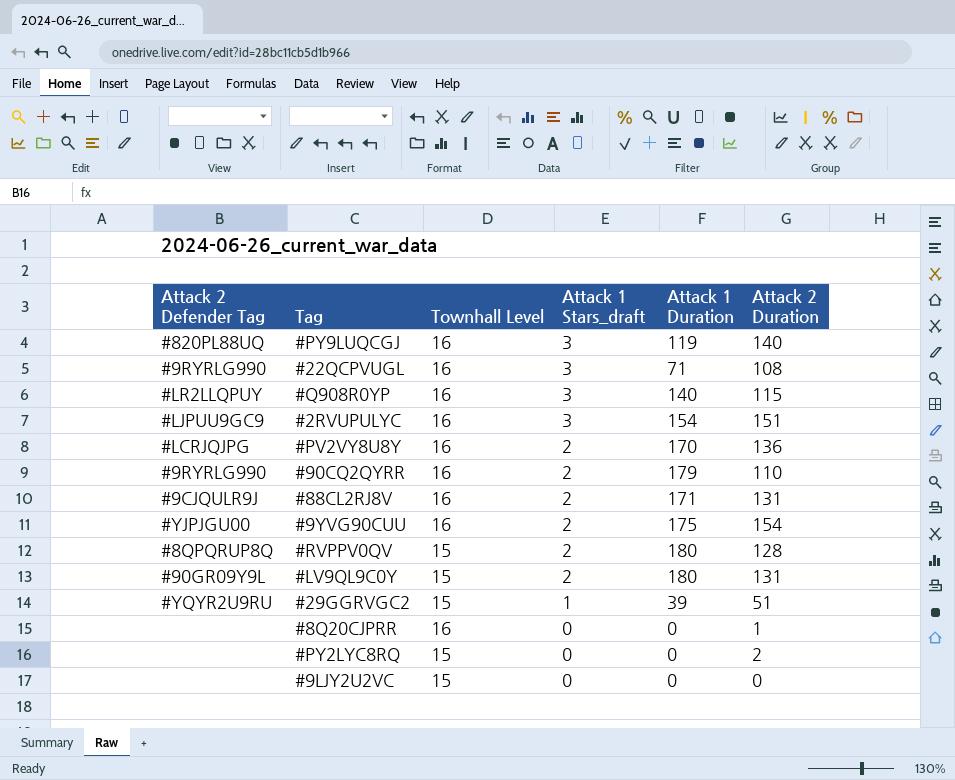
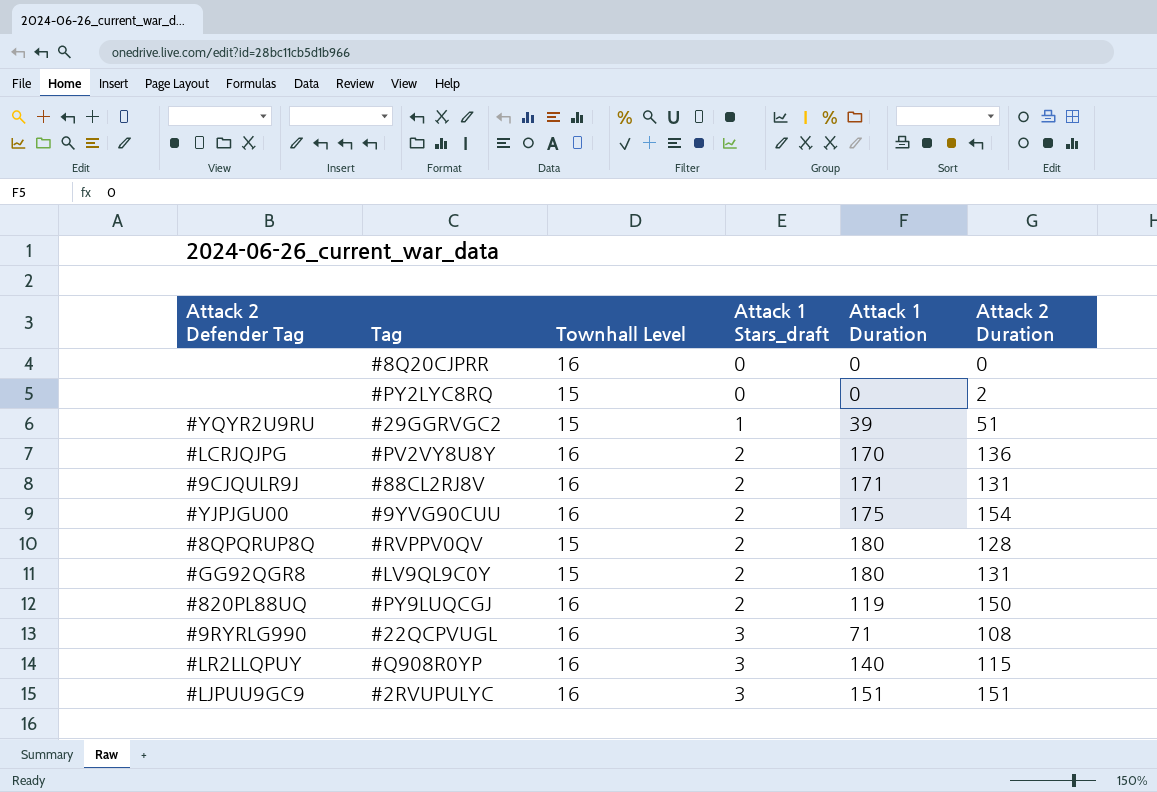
row order: Attack 1 Stars_draft descending -> Attack 1 Stars_draft ascending
row #90CQ2QYRR: #9RYRLG990 | 16 | 2 | 179 | 110 -> none
row #9LJY2U2VC: none | 15 | 0 | 0 | 0 -> none
#8Q20CJPRR | Attack 2 Duration: 1 -> 0
#LV9QL9C0Y | Attack 2 Defender Tag: #90GR09Y9L -> #GG92QGR8
#PY9LUQCGJ | Attack 1 Stars_draft: 3 -> 2
#PY9LUQCGJ | Attack 2 Duration: 140 -> 150
#2RVUPULYC | Attack 1 Duration: 154 -> 151

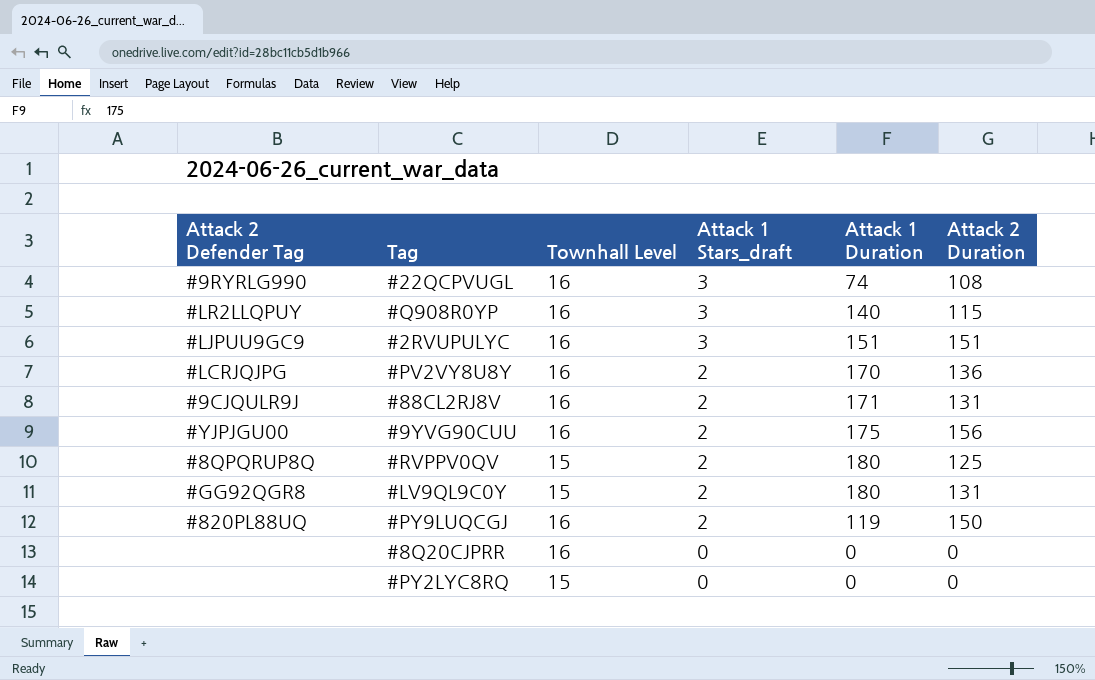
row order: Attack 1 Stars_draft ascending -> Attack 1 Stars_draft descending
row #29GGRVGC2: #YQYR2U9RU | 15 | 1 | 39 | 51 -> none
#22QCPVUGL | Attack 1 Duration: 71 -> 74
#9YVG90CUU | Attack 2 Duration: 154 -> 156
#RVPPV0QV | Attack 2 Duration: 128 -> 125
#PY2LYC8RQ | Attack 2 Duration: 2 -> 0

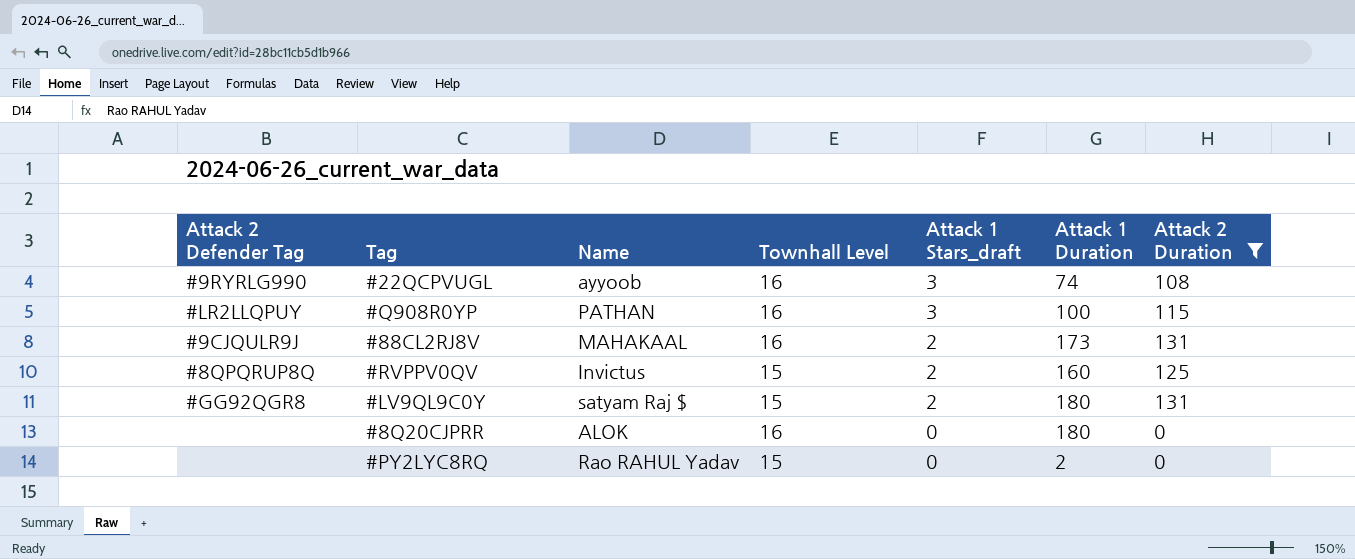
filter: none -> Attack 2 Duration <= 131
column Name | position: none -> 3
#Q908R0YP | Attack 1 Duration: 140 -> 100
#88CL2RJ8V | Attack 1 Duration: 171 -> 173
#RVPPV0QV | Attack 1 Duration: 180 -> 160
#8Q20CJPRR | Attack 1 Duration: 0 -> 180
#PY2LYC8RQ | Attack 1 Duration: 0 -> 2

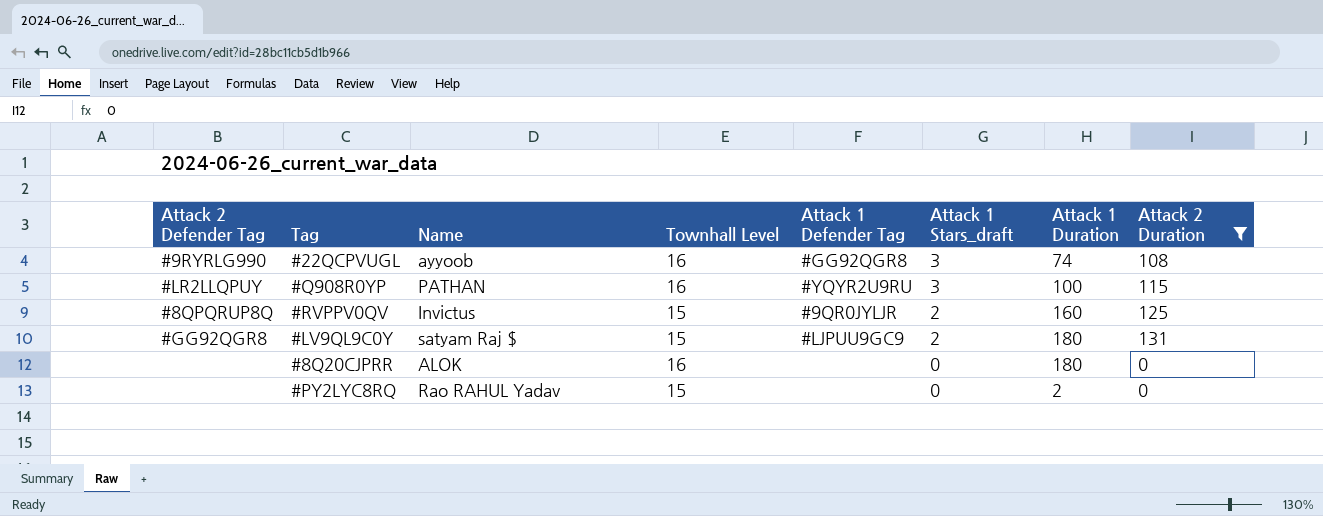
column Attack 1 Defender Tag | position: none -> 5
row #88CL2RJ8V: #9CJQULR9J | MAHAKAAL | 16 | 2 | 173 | 131 -> none

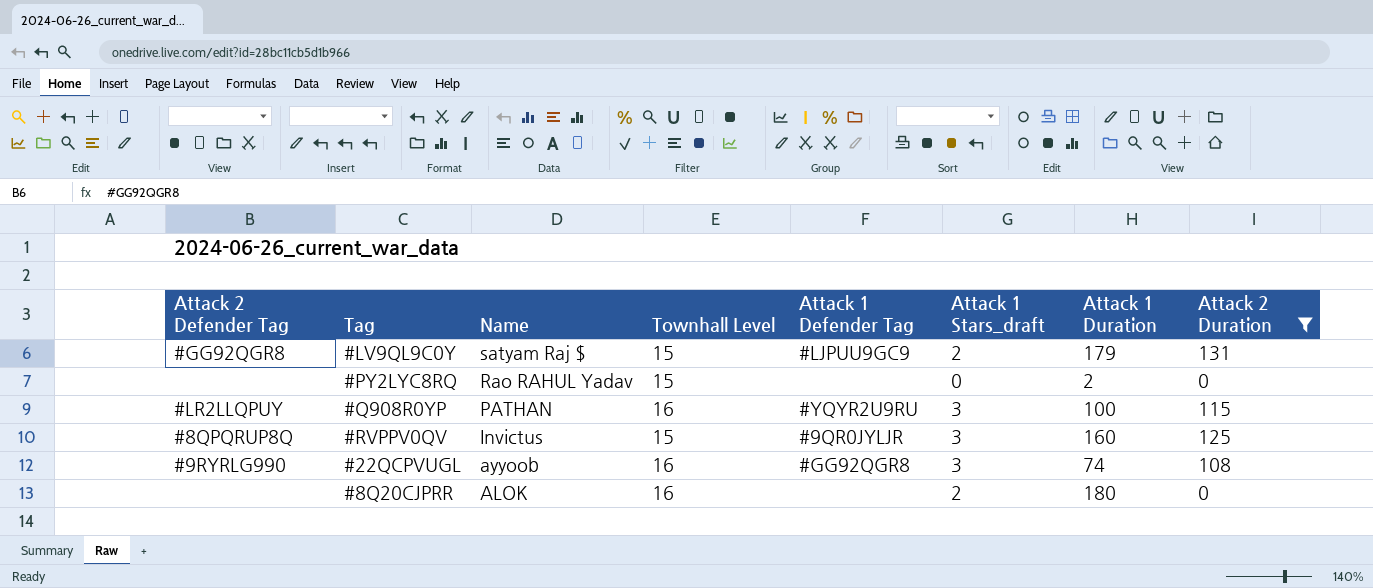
row order: Attack 1 Stars_draft descending -> Name descending
#LV9QL9C0Y | Attack 1 Duration: 180 -> 179
#RVPPV0QV | Attack 1 Stars_draft: 2 -> 3
#8Q20CJPRR | Attack 1 Stars_draft: 0 -> 2

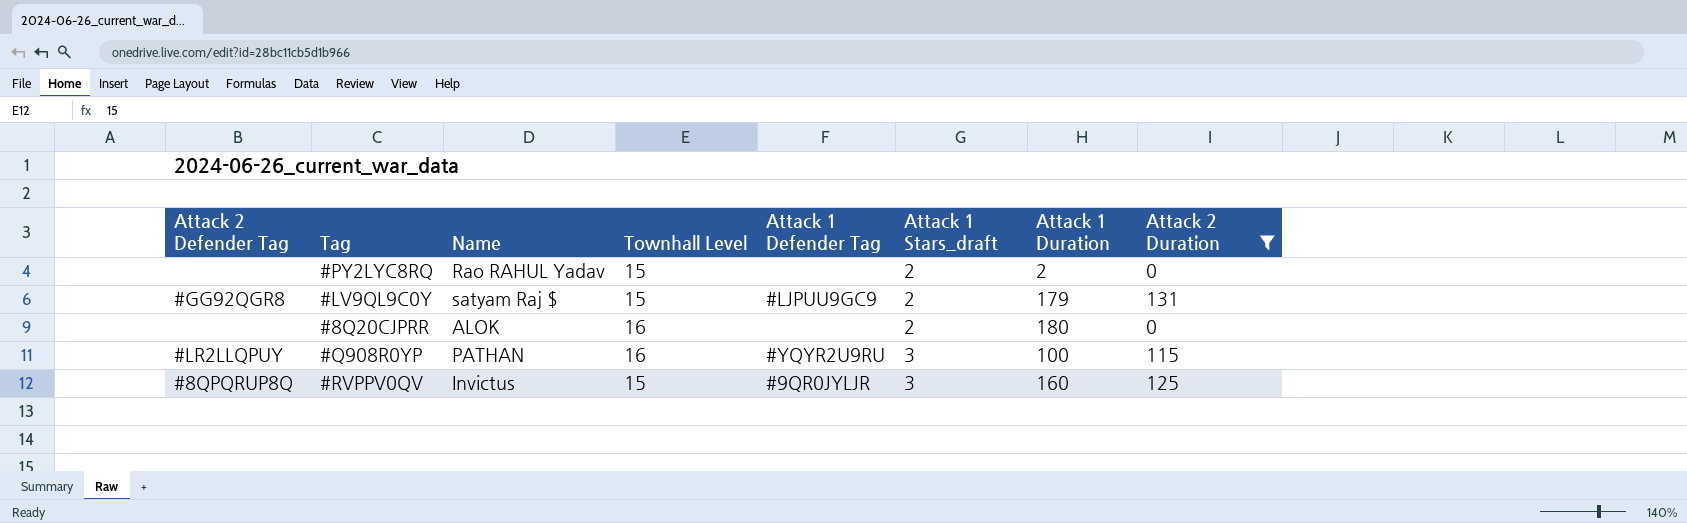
row order: Name descending -> Attack 1 Stars_draft ascending
row #22QCPVUGL: #9RYRLG990 | ayyoob | 16 | #GG92QGR8 | 3 | 74 | 108 -> none
#PY2LYC8RQ | Attack 1 Stars_draft: 0 -> 2

